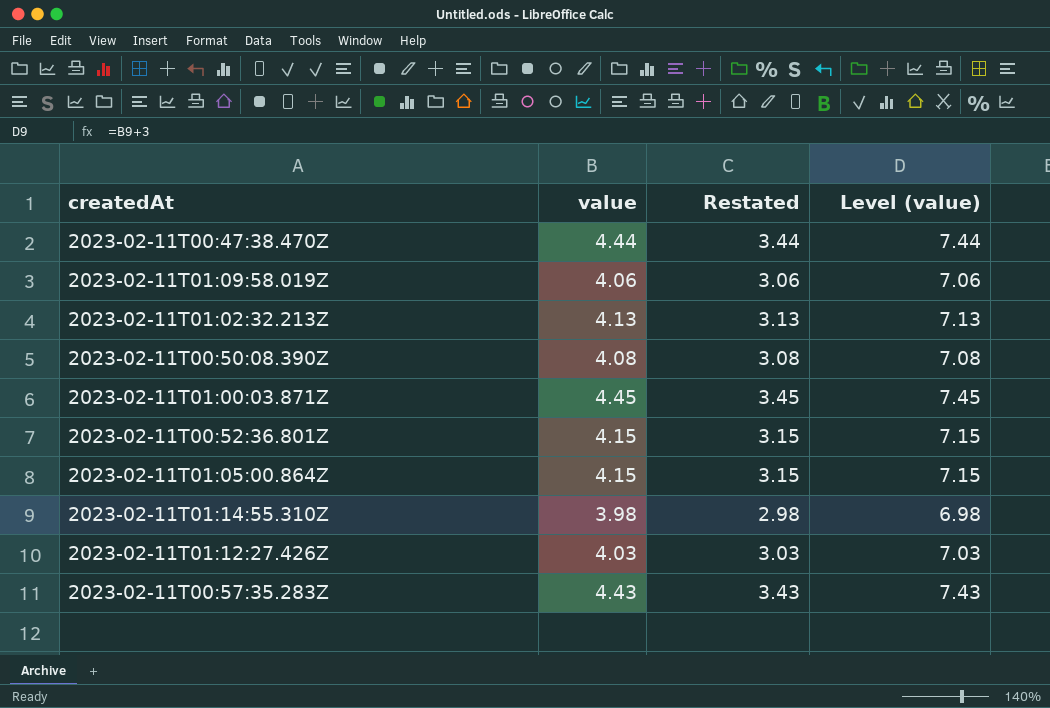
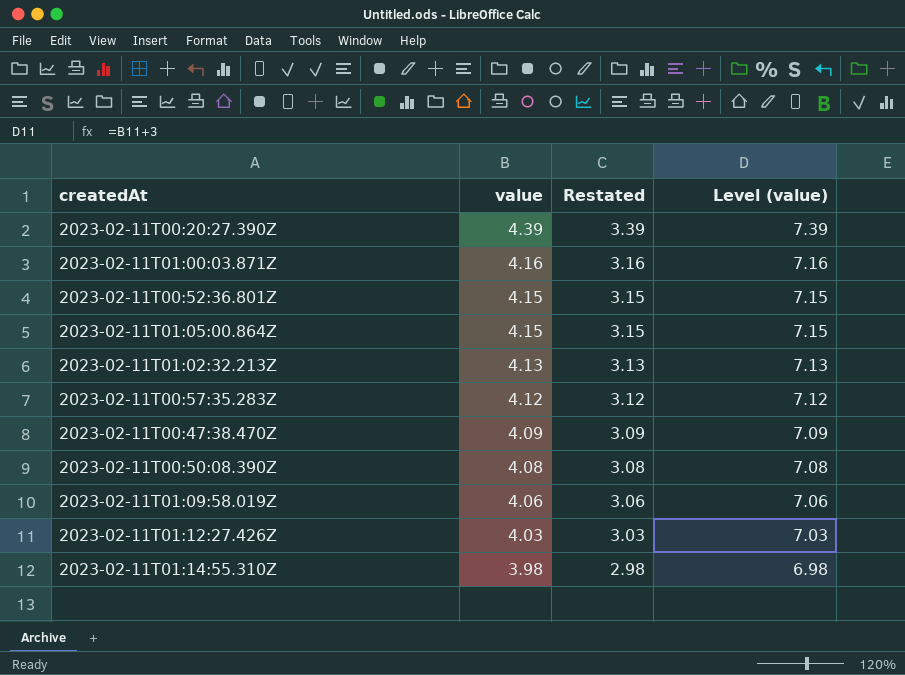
row order: none -> value descending
row 2023-02-11T00:20:27.390Z: none -> 4.39 | 3.39 | 7.39
2023-02-11T01:00:03.871Z | value: 4.45 -> 4.16
2023-02-11T01:00:03.871Z | Restated: 3.45 -> 3.16
2023-02-11T01:00:03.871Z | Level (value): 7.45 -> 7.16
2023-02-11T00:57:35.283Z | value: 4.43 -> 4.12
2023-02-11T00:57:35.283Z | Restated: 3.43 -> 3.12
2023-02-11T00:57:35.283Z | Level (value): 7.43 -> 7.12
2023-02-11T00:47:38.470Z | value: 4.44 -> 4.09
2023-02-11T00:47:38.470Z | Restated: 3.44 -> 3.09
2023-02-11T00:47:38.470Z | Level (value): 7.44 -> 7.09

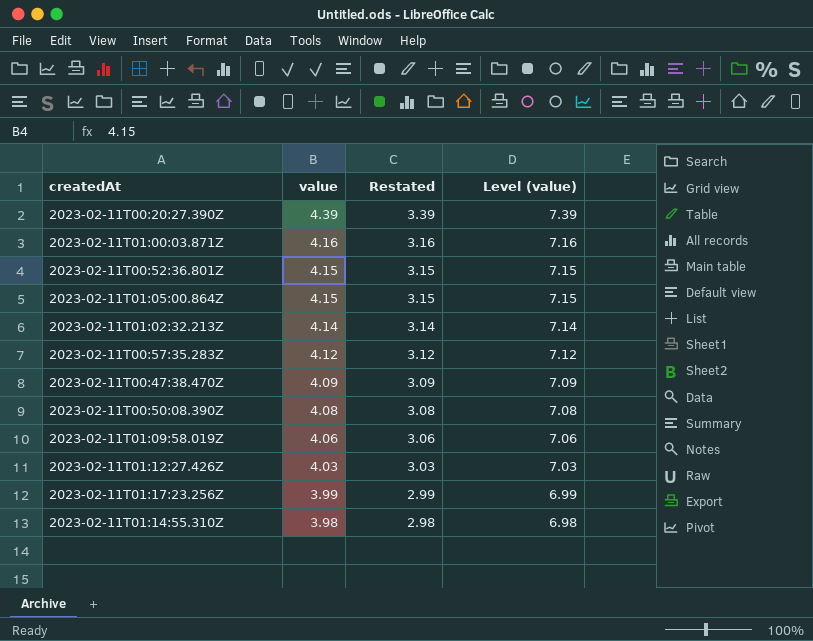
2023-02-11T01:02:32.213Z | value: 4.13 -> 4.14
2023-02-11T01:02:32.213Z | Restated: 3.13 -> 3.14
2023-02-11T01:02:32.213Z | Level (value): 7.13 -> 7.14
row 2023-02-11T01:17:23.256Z: none -> 3.99 | 2.99 | 6.99

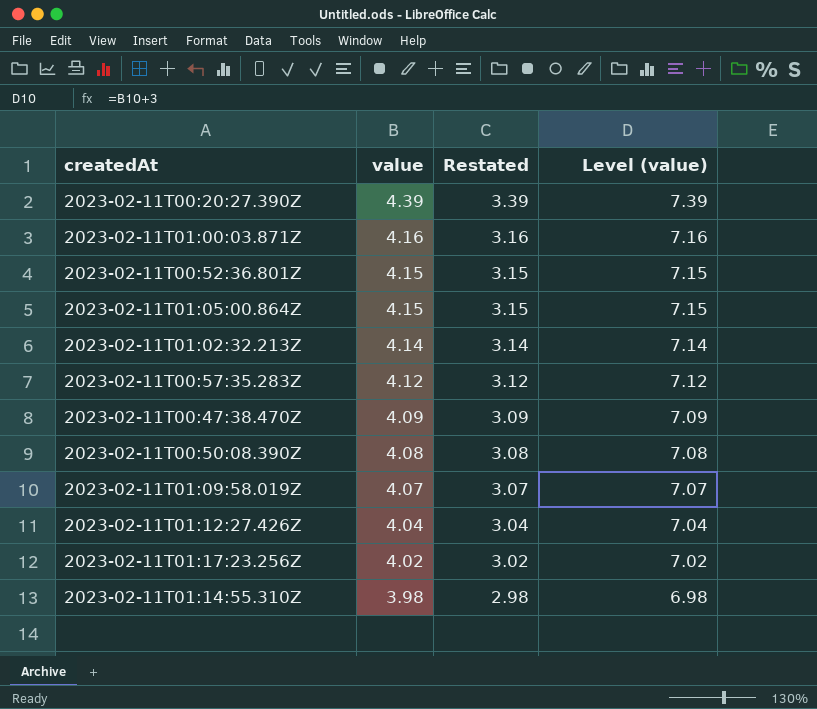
2023-02-11T01:09:58.019Z | value: 4.06 -> 4.07
2023-02-11T01:09:58.019Z | Restated: 3.06 -> 3.07
2023-02-11T01:09:58.019Z | Level (value): 7.06 -> 7.07
2023-02-11T01:12:27.426Z | value: 4.03 -> 4.04
2023-02-11T01:12:27.426Z | Restated: 3.03 -> 3.04
2023-02-11T01:12:27.426Z | Level (value): 7.03 -> 7.04
2023-02-11T01:17:23.256Z | value: 3.99 -> 4.02
2023-02-11T01:17:23.256Z | Restated: 2.99 -> 3.02
2023-02-11T01:17:23.256Z | Level (value): 6.99 -> 7.02

